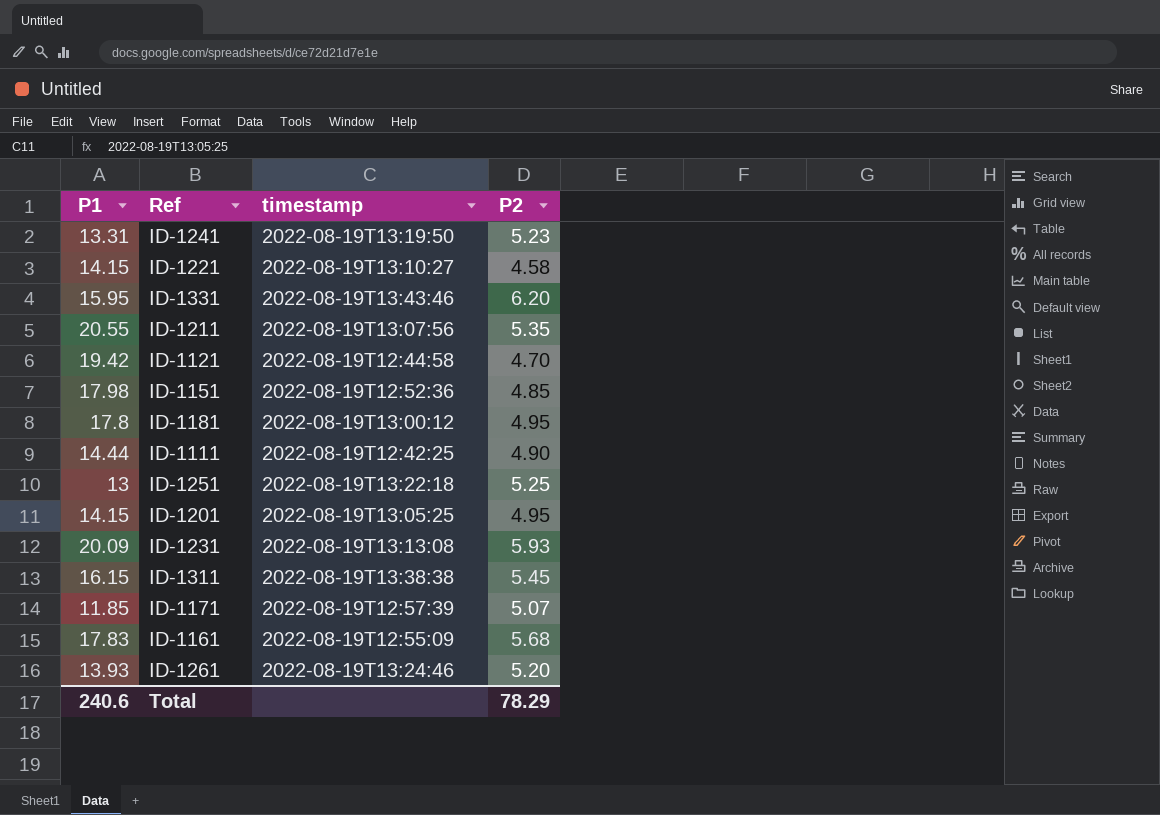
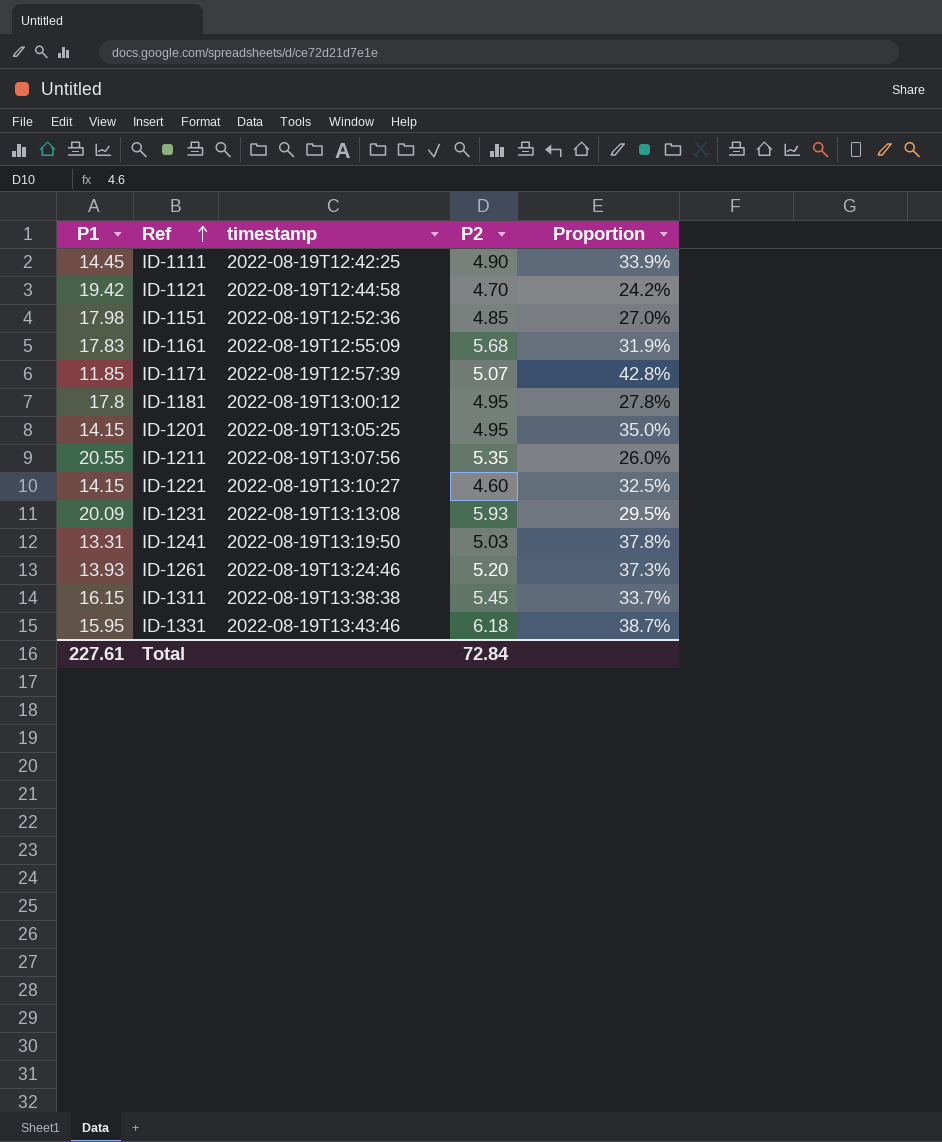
row order: none -> Ref ascending
column Proportion | formula: none -> [P2] / [P1]
row ID-1251: 13 | 2022-08-19T13:22:18 | 5.25 -> none
ID-1111 | P1: 14.44 -> 14.45
ID-1221 | P2: 4.58 -> 4.60
ID-1241 | P2: 5.23 -> 5.03
ID-1331 | P2: 6.20 -> 6.18
Total | P1: 240.6 -> 227.61
Total | P2: 78.29 -> 72.84

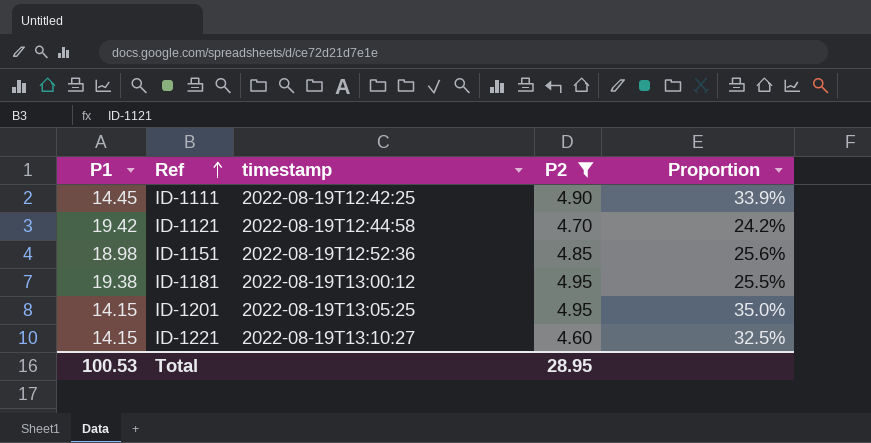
filter: none -> P2 <= 4.95
ID-1151 | P1: 17.98 -> 18.98
ID-1151 | Proportion: 27.0% -> 25.6%
ID-1181 | P1: 17.8 -> 19.38
ID-1181 | Proportion: 27.8% -> 25.5%
Total | P1: 227.61 -> 100.53
Total | P2: 72.84 -> 28.95

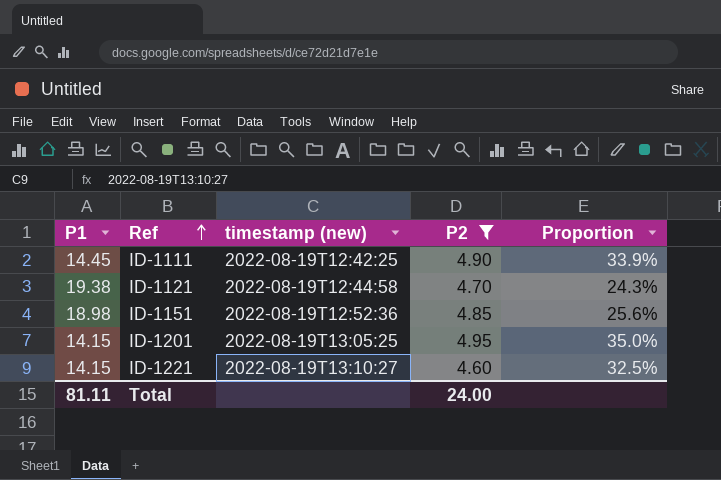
column name: timestamp -> timestamp (new)
row ID-1181: 19.38 | 2022-08-19T13:00:12 | 4.95 | 25.5% -> none
ID-1121 | P1: 19.42 -> 19.38
ID-1121 | Proportion: 24.2% -> 24.3%
Total | P1: 100.53 -> 81.11
Total | P2: 28.95 -> 24.00

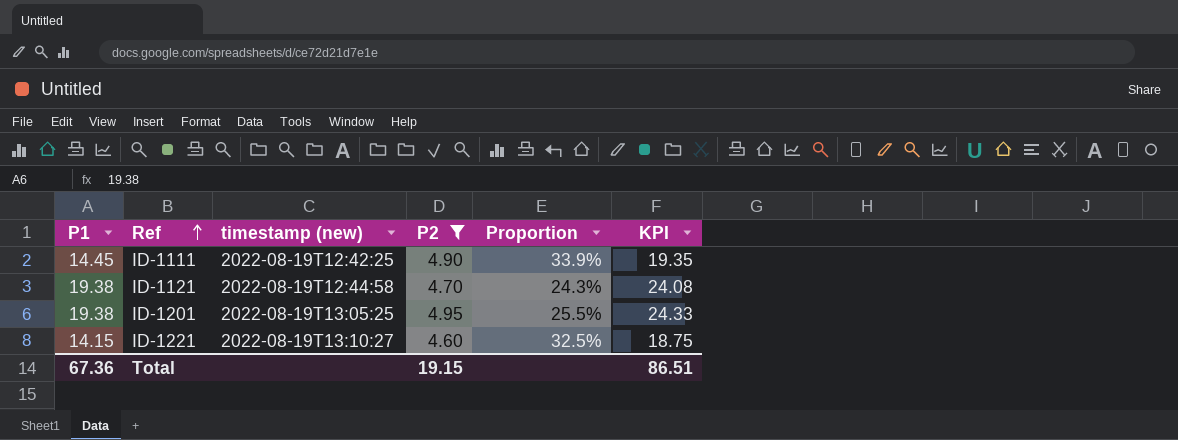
column KPI | formula: none -> [P1] + [P2]
row ID-1151: 18.98 | 2022-08-19T12:52:36 | 4.85 | 25.6% -> none
ID-1201 | P1: 14.15 -> 19.38
ID-1201 | Proportion: 35.0% -> 25.5%
Total | P1: 81.11 -> 67.36
Total | P2: 24.00 -> 19.15

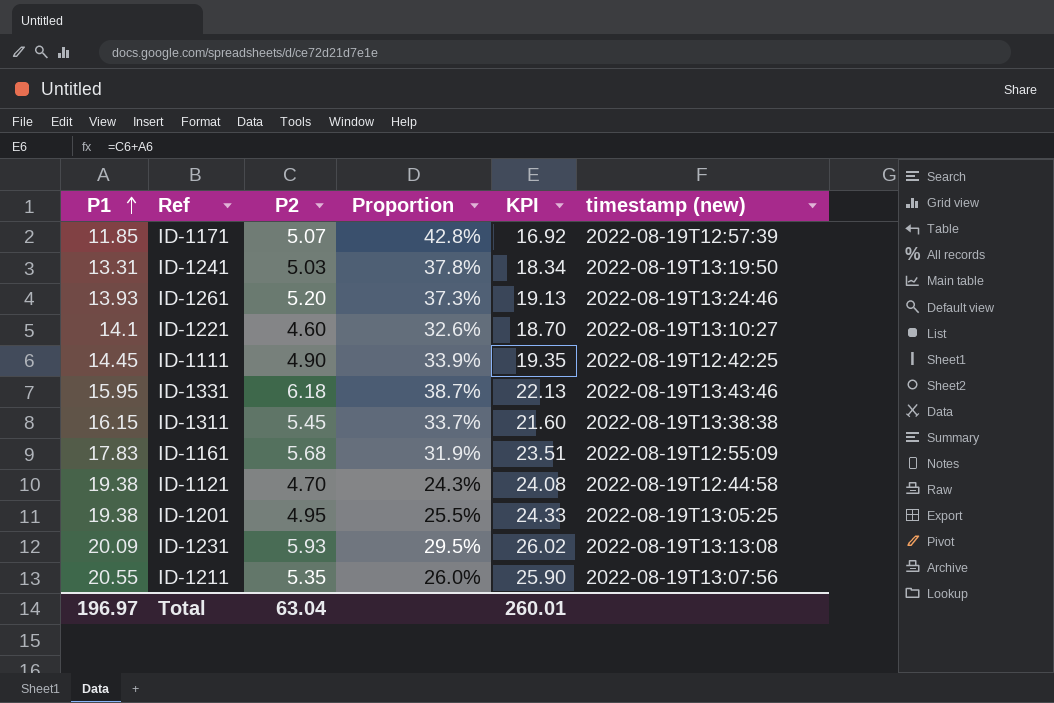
filter: P2 <= 4.95 -> none
row order: Ref ascending -> P1 ascending
column timestamp (new) | position: 3 -> 6
ID-1221 | P1: 14.15 -> 14.1
ID-1221 | Proportion: 32.5% -> 32.6%
ID-1221 | KPI: 18.75 -> 18.70
Total | P1: 67.36 -> 196.97
Total | P2: 19.15 -> 63.04
Total | KPI: 86.51 -> 260.01

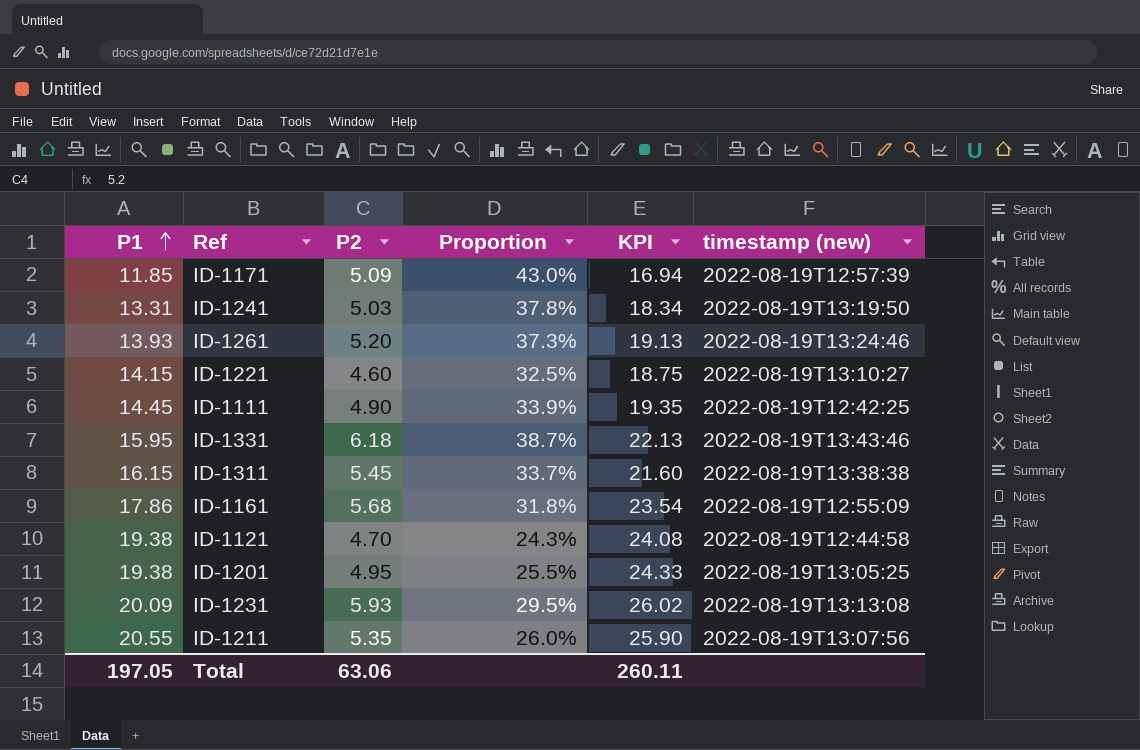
ID-1171 | P2: 5.07 -> 5.09
ID-1171 | Proportion: 42.8% -> 43.0%
ID-1171 | KPI: 16.92 -> 16.94
ID-1221 | P1: 14.1 -> 14.15
ID-1221 | Proportion: 32.6% -> 32.5%
ID-1221 | KPI: 18.70 -> 18.75
ID-1161 | P1: 17.83 -> 17.86
ID-1161 | Proportion: 31.9% -> 31.8%
ID-1161 | KPI: 23.51 -> 23.54
Total | P1: 196.97 -> 197.05
Total | P2: 63.04 -> 63.06
Total | KPI: 260.01 -> 260.11

